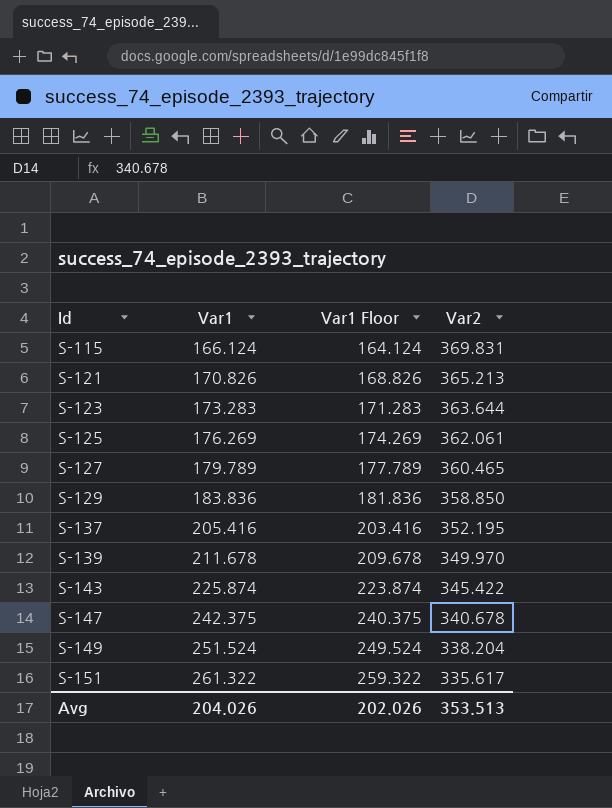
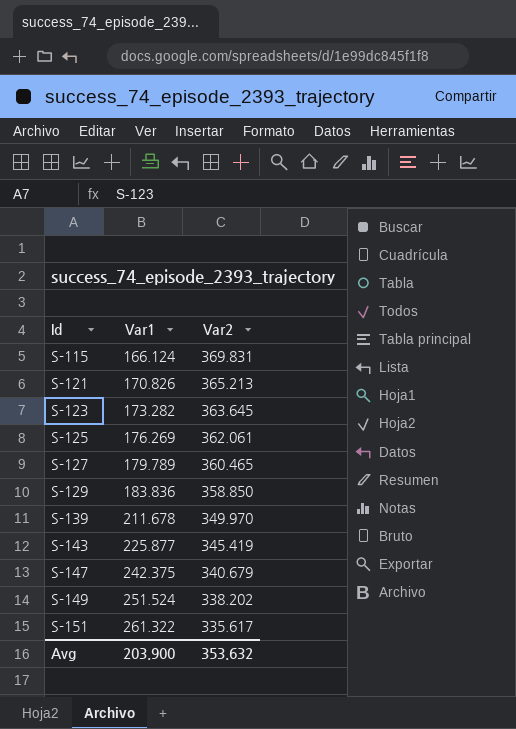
column Var1 Floor | formula: [Var1] - 2 -> none
row S-137: 205.416 | 203.416 | 352.195 -> none
S-123 | Var1: 173.283 -> 173.282
S-123 | Var2: 363.644 -> 363.645
S-143 | Var1: 225.874 -> 225.877
S-143 | Var2: 345.422 -> 345.419
S-147 | Var2: 340.678 -> 340.679
S-149 | Var2: 338.204 -> 338.202
Avg | Var1: 204.026 -> 203.900
Avg | Var2: 353.513 -> 353.632

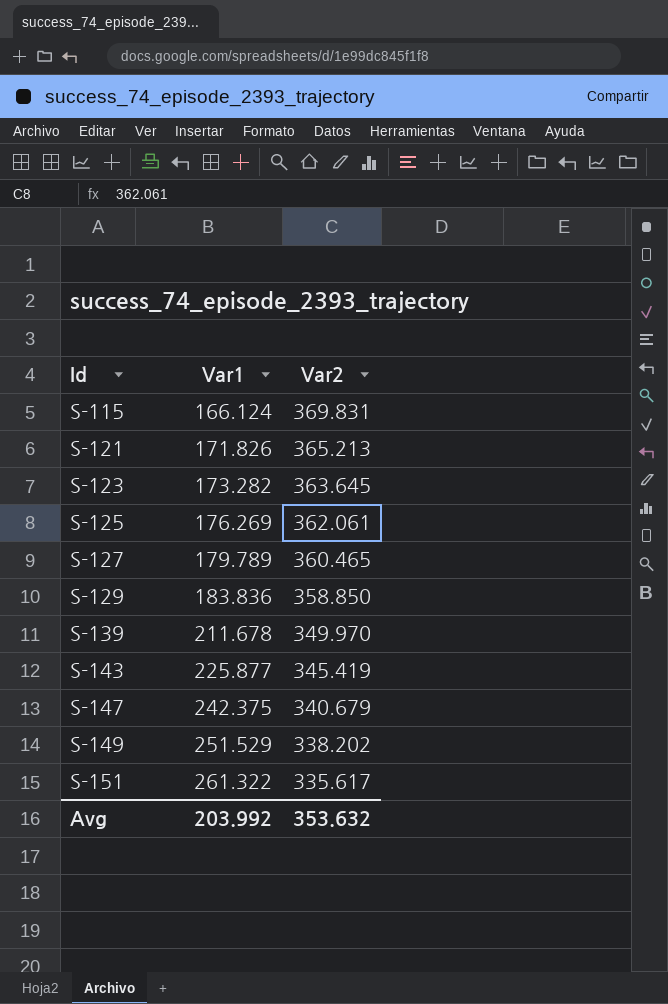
S-121 | Var1: 170.826 -> 171.826
S-149 | Var1: 251.524 -> 251.529
Avg | Var1: 203.900 -> 203.992

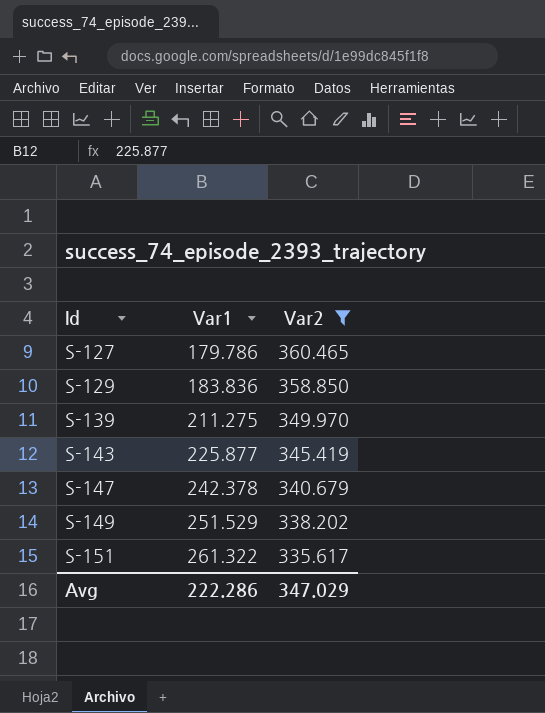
filter: none -> Var2 <= 360.465
S-127 | Var1: 179.789 -> 179.786
S-139 | Var1: 211.678 -> 211.275
S-147 | Var1: 242.375 -> 242.378
Avg | Var1: 203.992 -> 222.286
Avg | Var2: 353.632 -> 347.029

